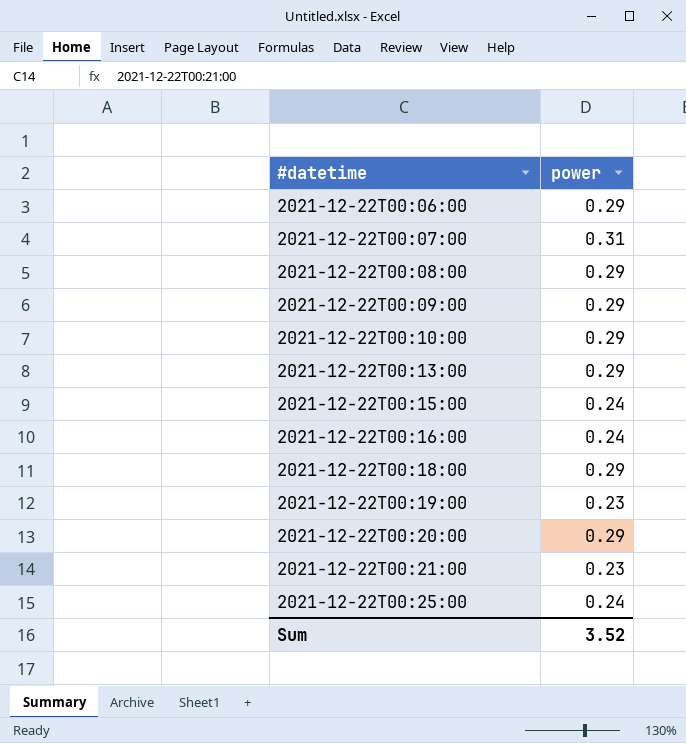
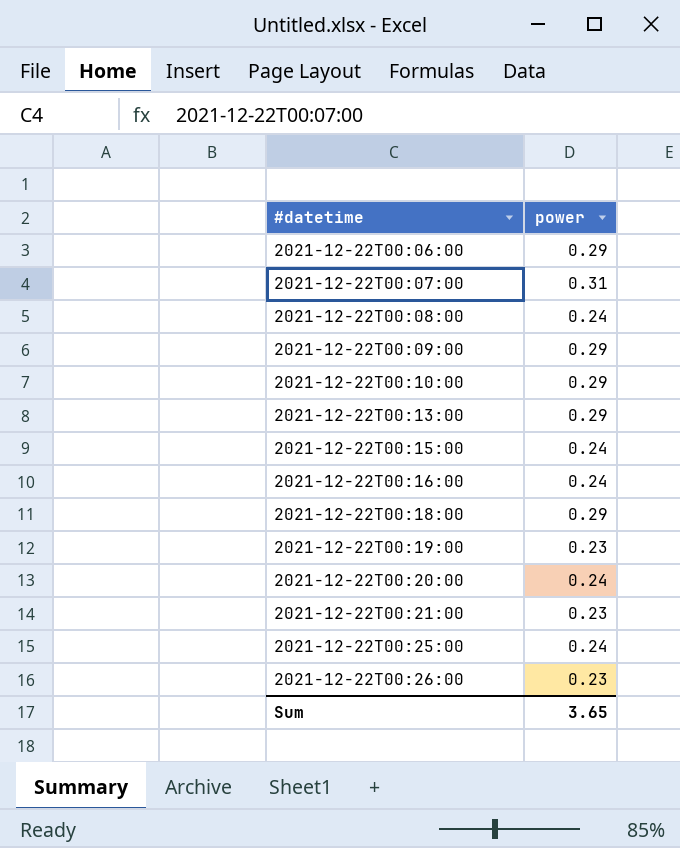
2021-12-22T00:08:00 | power: 0.29 -> 0.24
2021-12-22T00:20:00 | power: 0.29 -> 0.24
row 2021-12-22T00:26:00: none -> 0.23
Sum | power: 3.52 -> 3.65

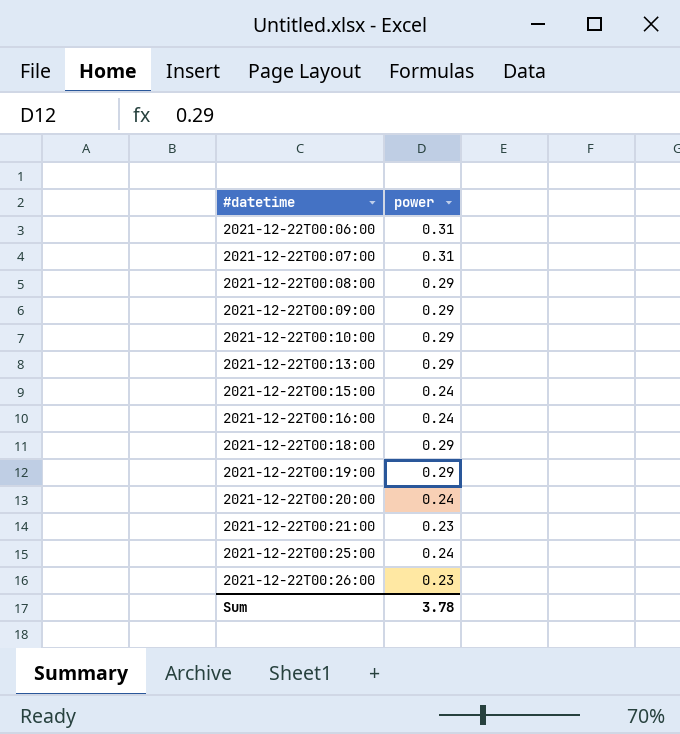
2021-12-22T00:06:00 | power: 0.29 -> 0.31
2021-12-22T00:08:00 | power: 0.24 -> 0.29
2021-12-22T00:19:00 | power: 0.23 -> 0.29
Sum | power: 3.65 -> 3.78

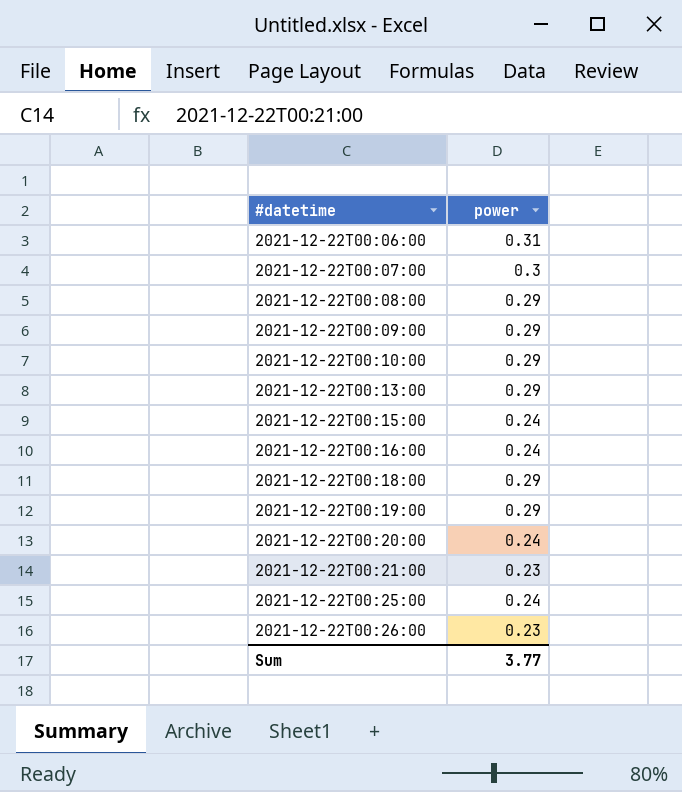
2021-12-22T00:07:00 | power: 0.31 -> 0.3
Sum | power: 3.78 -> 3.77

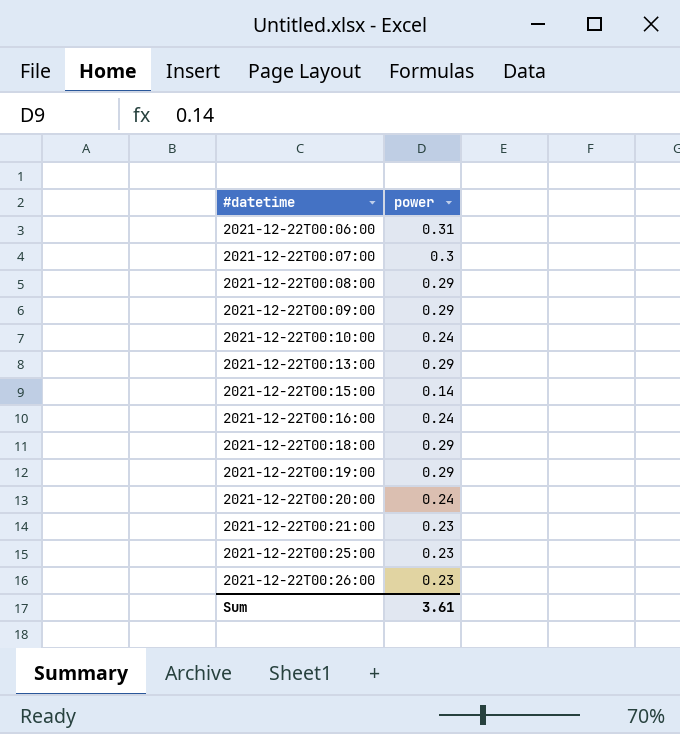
2021-12-22T00:10:00 | power: 0.29 -> 0.24
2021-12-22T00:15:00 | power: 0.24 -> 0.14
2021-12-22T00:25:00 | power: 0.24 -> 0.23
Sum | power: 3.77 -> 3.61

